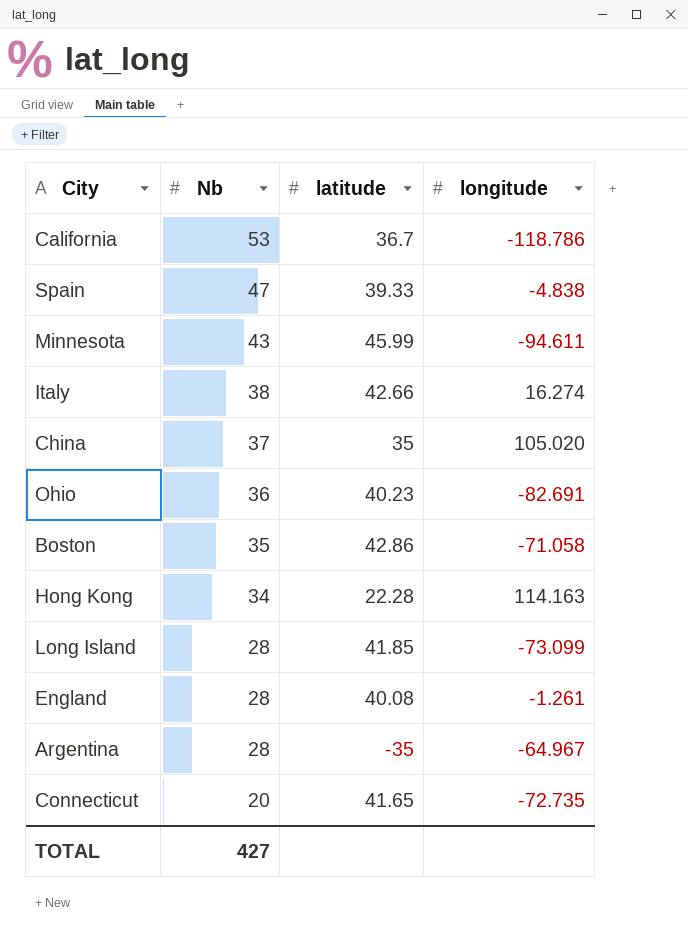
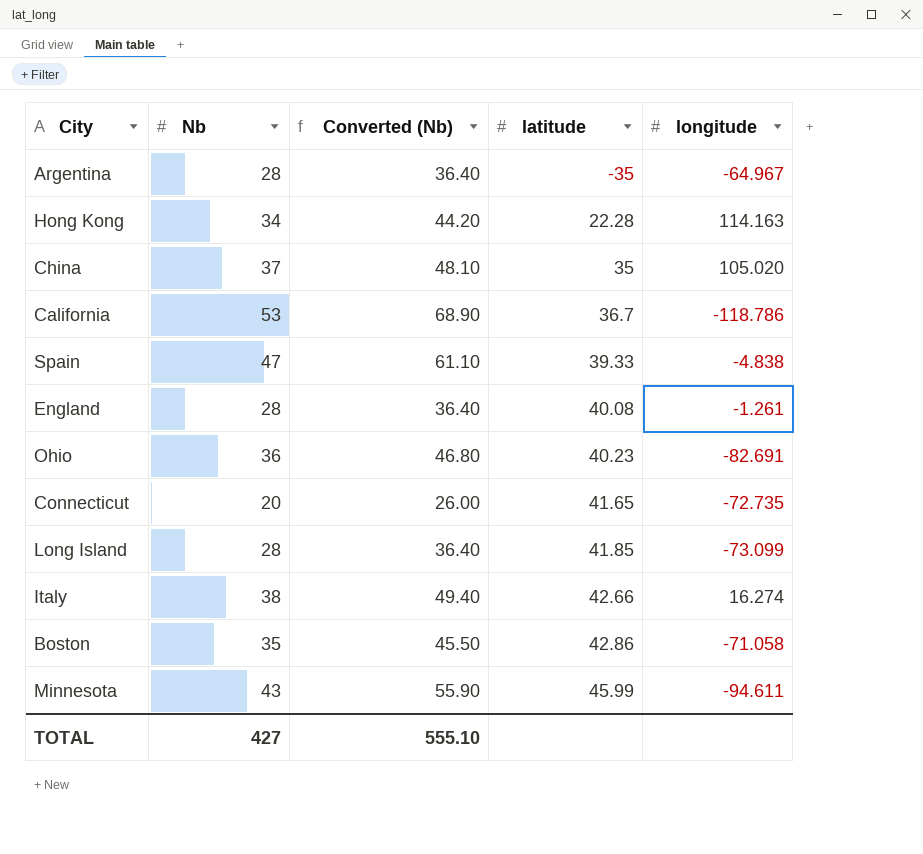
row order: Nb descending -> latitude ascending
column Converted (Nb) | formula: none -> [Nb] * 1.3

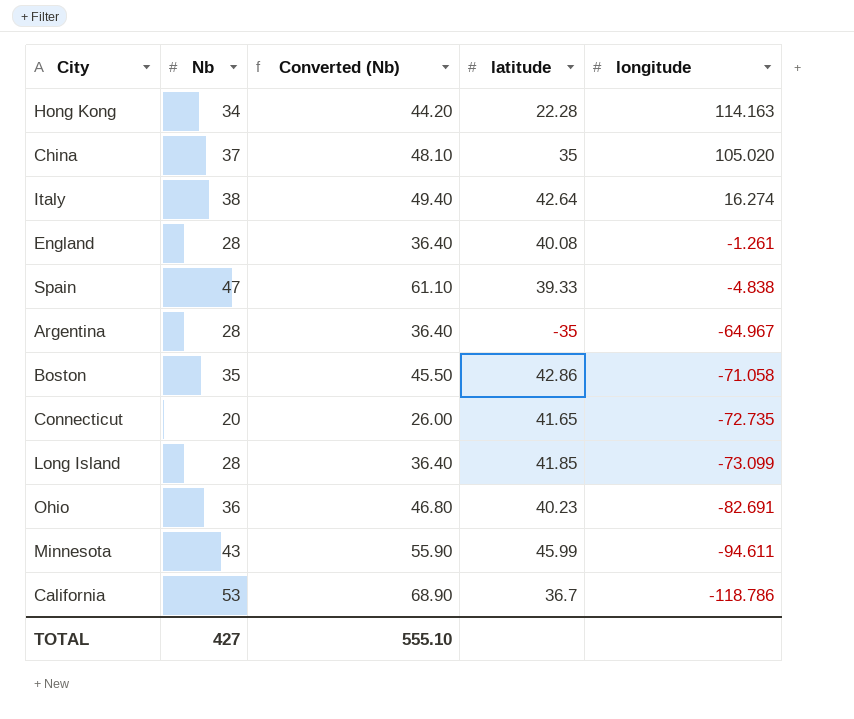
row order: latitude ascending -> longitude descending
Italy | latitude: 42.66 -> 42.64

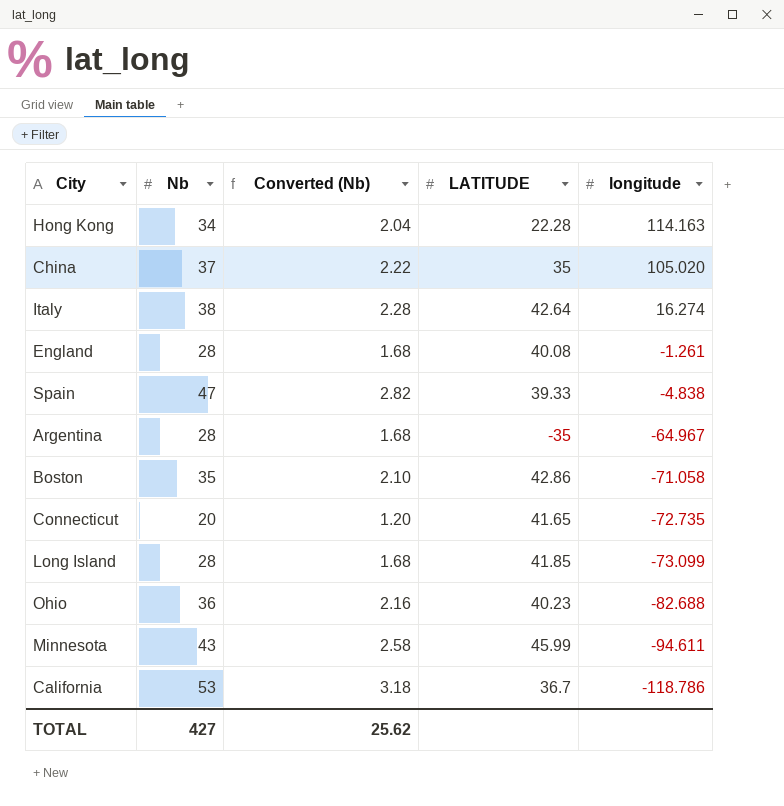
column Converted (Nb) | formula: [Nb] * 1.3 -> [Nb] * 0.06
column name: latitude -> LATITUDE
Ohio | longitude: -82.691 -> -82.688
TOTAL | Converted (Nb): 555.10 -> 25.62

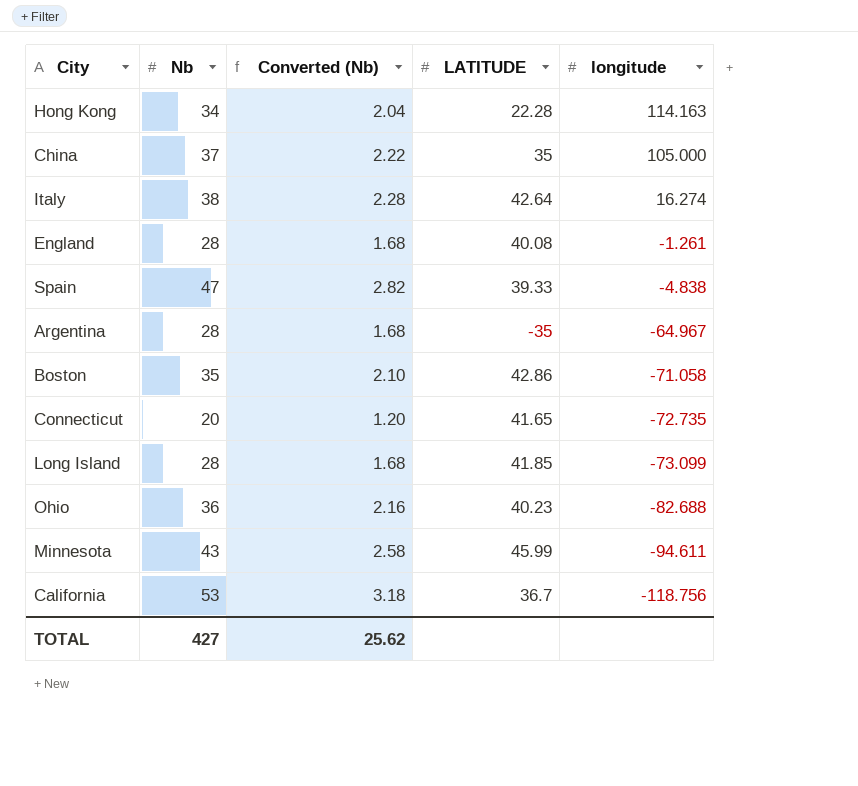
China | longitude: 105.020 -> 105.000
California | longitude: -118.786 -> -118.756

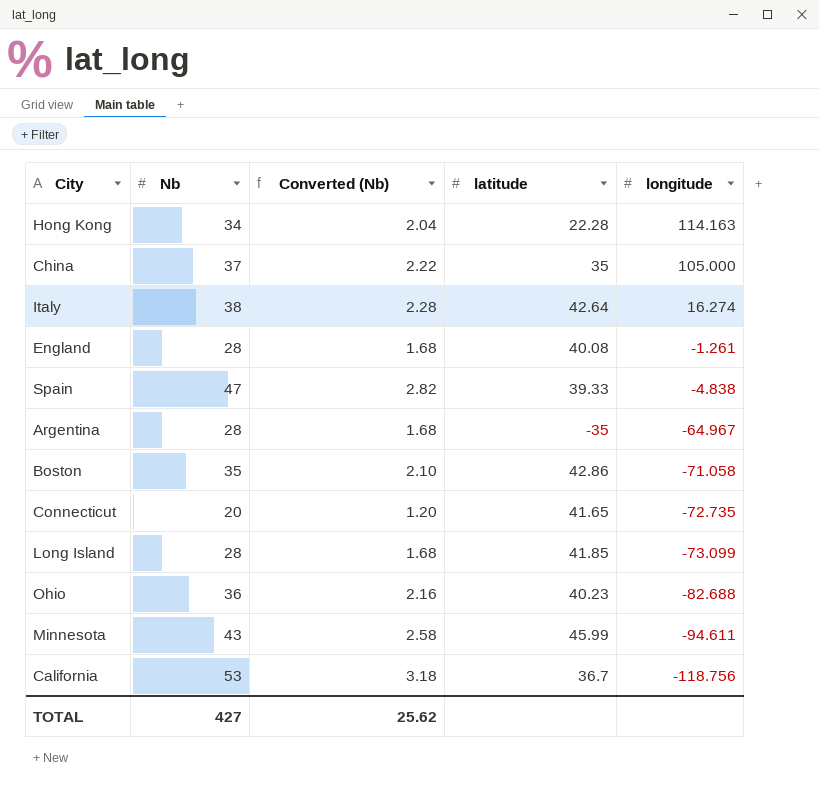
column name: LATITUDE -> latitude

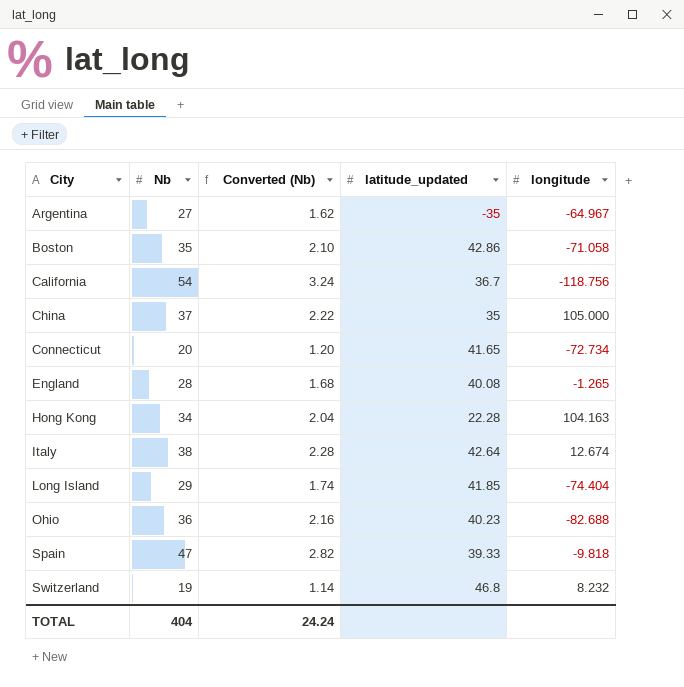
row order: longitude descending -> City ascending
column name: latitude -> latitude_updated
row Minnesota: 43 | 2.58 | 45.99 | -94.611 -> none
Argentina | Nb: 28 -> 27
Argentina | Converted (Nb): 1.68 -> 1.62
California | Nb: 53 -> 54
California | Converted (Nb): 3.18 -> 3.24
Connecticut | longitude: -72.735 -> -72.734
England | longitude: -1.261 -> -1.265
Hong Kong | longitude: 114.163 -> 104.163
Italy | longitude: 16.274 -> 12.674
Long Island | Nb: 28 -> 29
Long Island | Converted (Nb): 1.68 -> 1.74
Long Island | longitude: -73.099 -> -74.404
Spain | longitude: -4.838 -> -9.818
row Switzerland: none -> 19 | 1.14 | 46.8 | 8.232
TOTAL | Nb: 427 -> 404
TOTAL | Converted (Nb): 25.62 -> 24.24

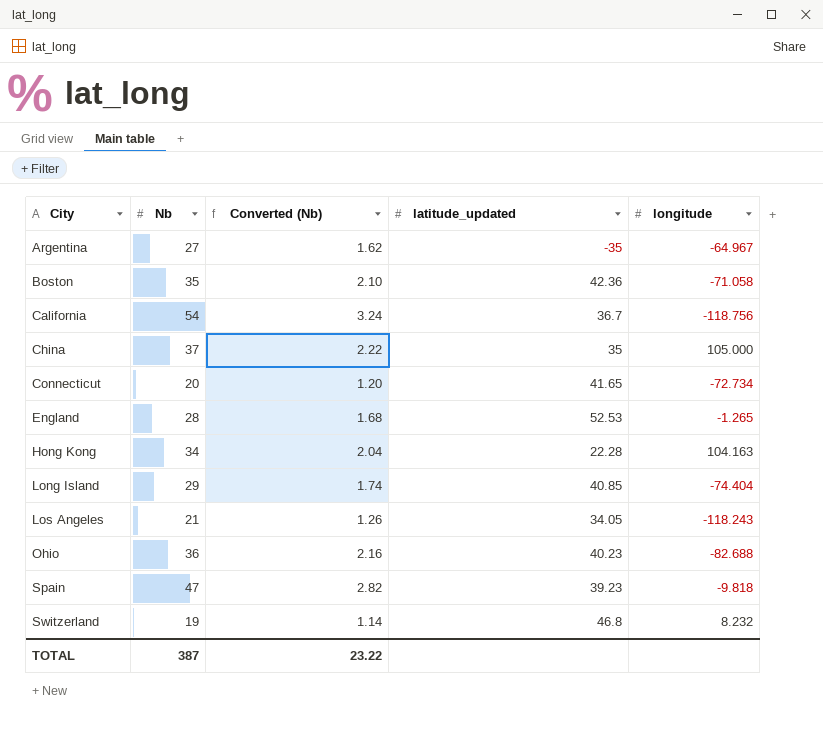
row Italy: 38 | 2.28 | 42.64 | 12.674 -> none
Boston | latitude_updated: 42.86 -> 42.36
England | latitude_updated: 40.08 -> 52.53
Long Island | latitude_updated: 41.85 -> 40.85
row Los Angeles: none -> 21 | 1.26 | 34.05 | -118.243
Spain | latitude_updated: 39.33 -> 39.23
TOTAL | Nb: 404 -> 387
TOTAL | Converted (Nb): 24.24 -> 23.22

